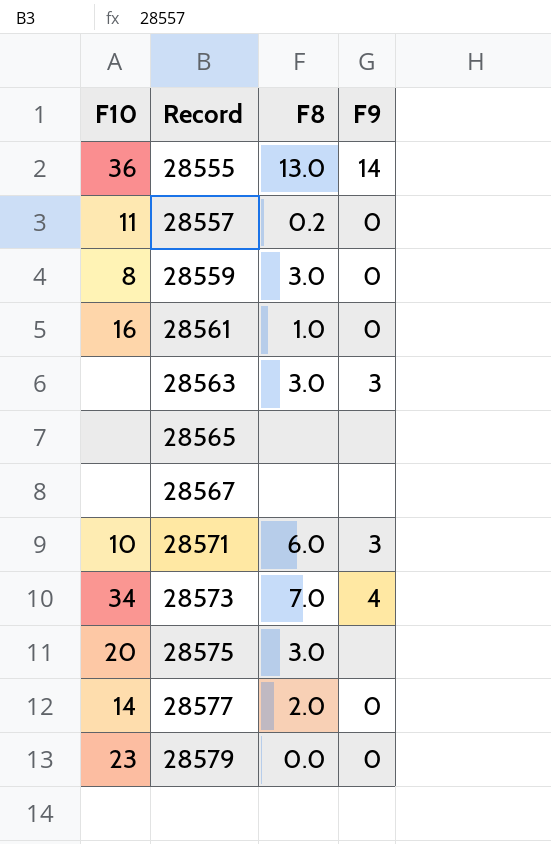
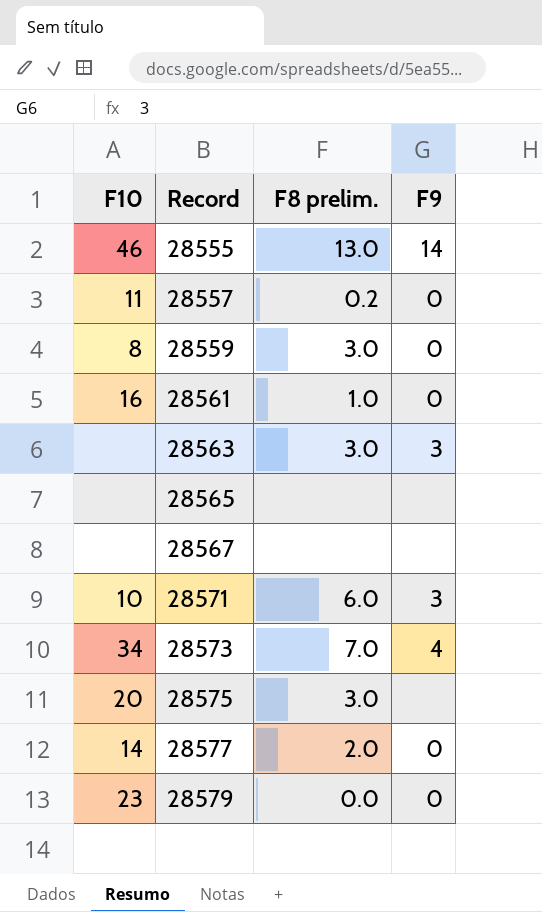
column name: F8 -> F8 prelim.
28555 | F10: 36 -> 46

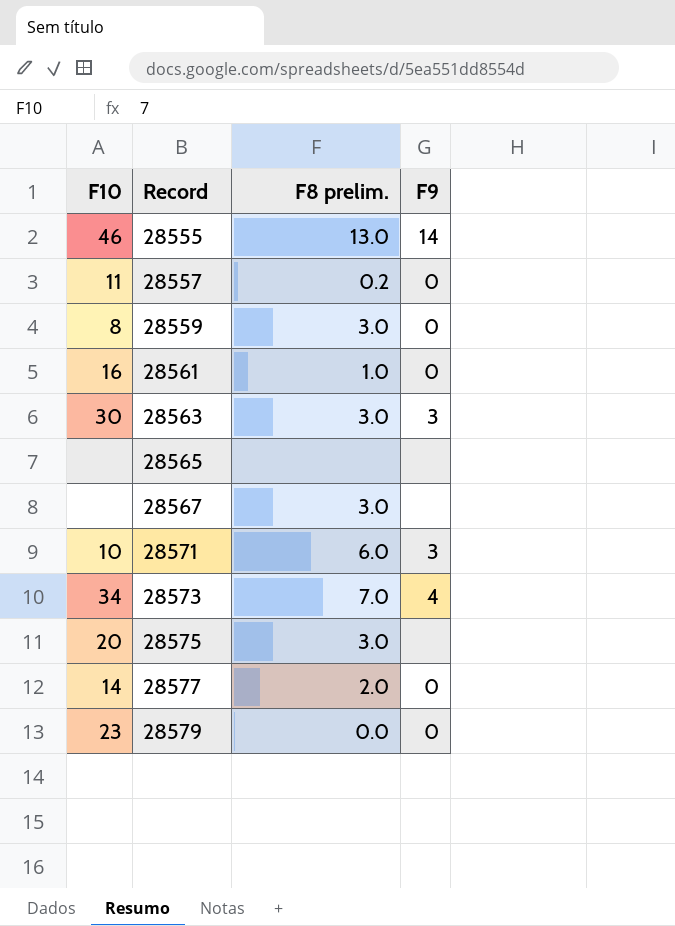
28563 | F10: none -> 30
28567 | F8 prelim.: none -> 3.0

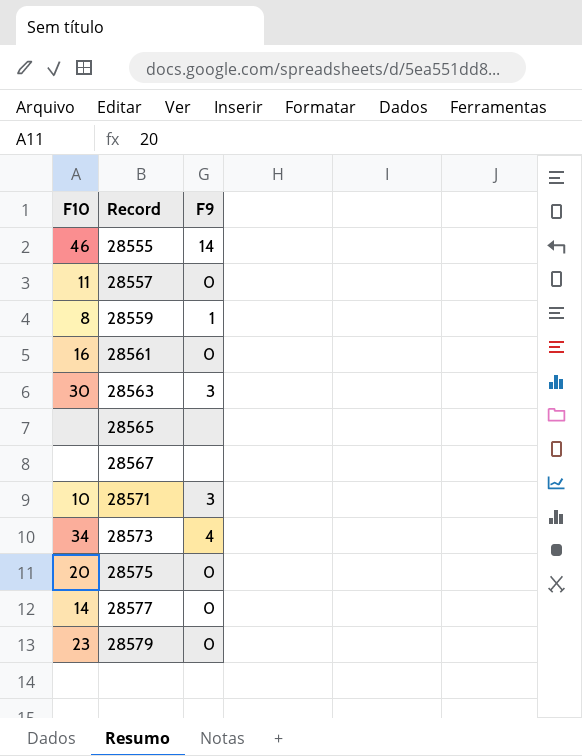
column F8 prelim. | position: 3 -> none
28559 | F9: 0 -> 1
28575 | F9: none -> 0

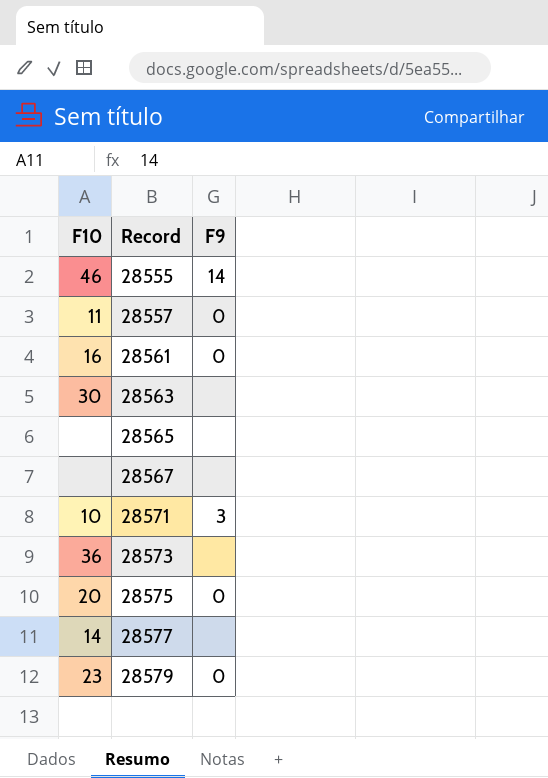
row 28559: 8 | 1 -> none
28563 | F9: 3 -> none
28573 | F10: 34 -> 36
28573 | F9: 4 -> none
28577 | F9: 0 -> none

